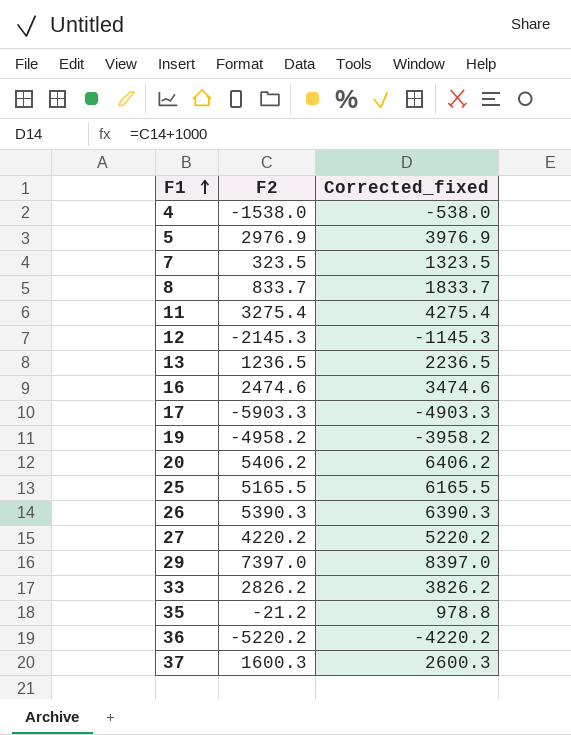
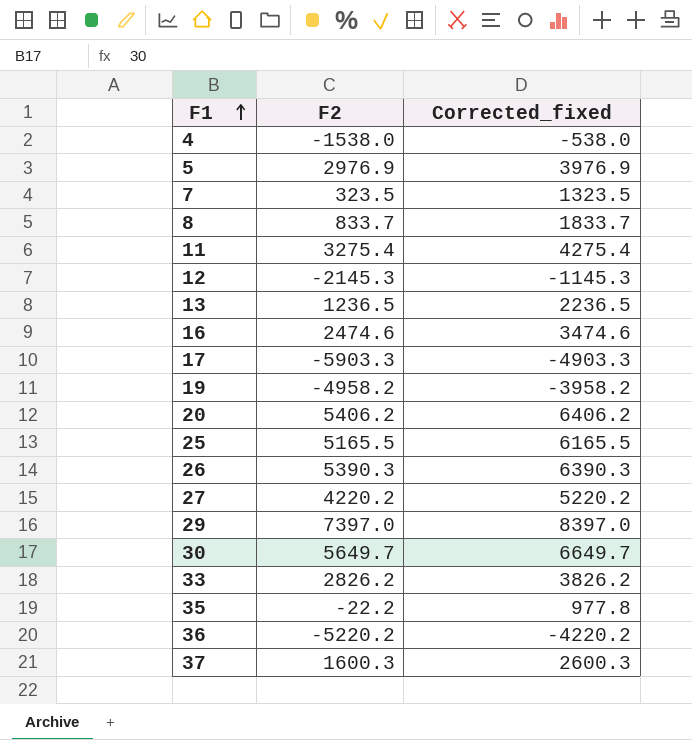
row 30: none -> 5649.7 | 6649.7
35 | F2: -21.2 -> -22.2
35 | Corrected_fixed: 978.8 -> 977.8

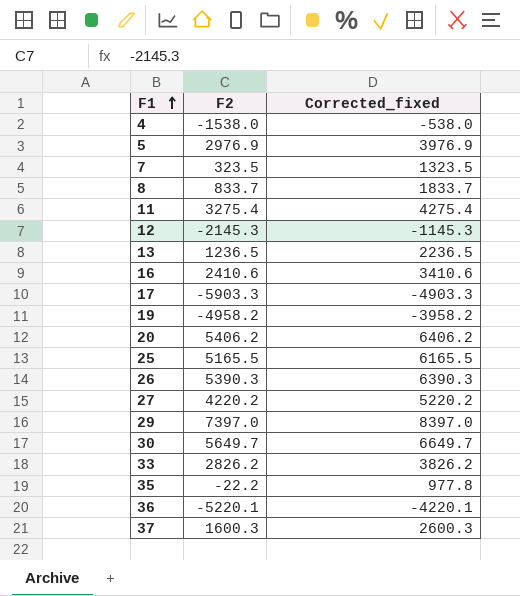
16 | F2: 2474.6 -> 2410.6
16 | Corrected_fixed: 3474.6 -> 3410.6
36 | F2: -5220.2 -> -5220.1
36 | Corrected_fixed: -4220.2 -> -4220.1

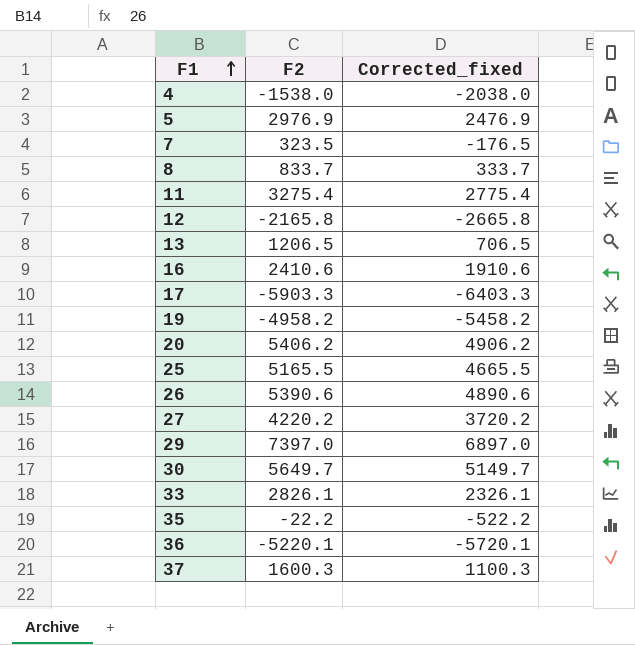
column Corrected_fixed | formula: [F2] + 1000 -> [F2] - 500
12 | F2: -2145.3 -> -2165.8
13 | F2: 1236.5 -> 1206.5
26 | F2: 5390.3 -> 5390.6
33 | F2: 2826.2 -> 2826.1

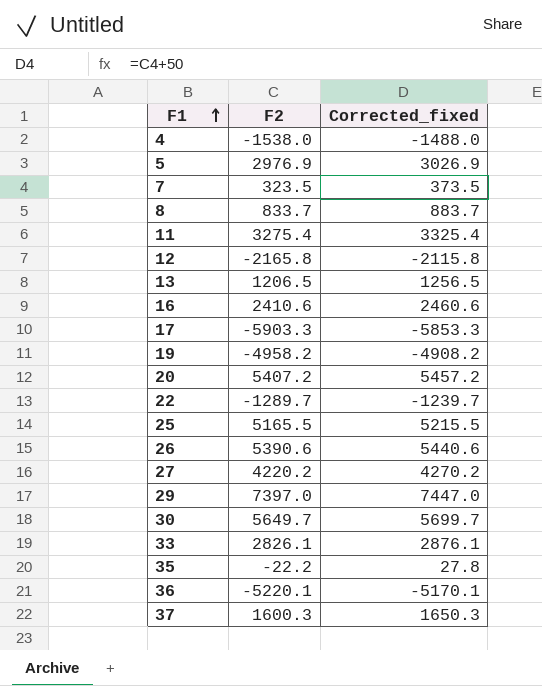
column Corrected_fixed | formula: [F2] - 500 -> [F2] + 50
20 | F2: 5406.2 -> 5407.2
row 22: none -> -1289.7 | -1239.7

